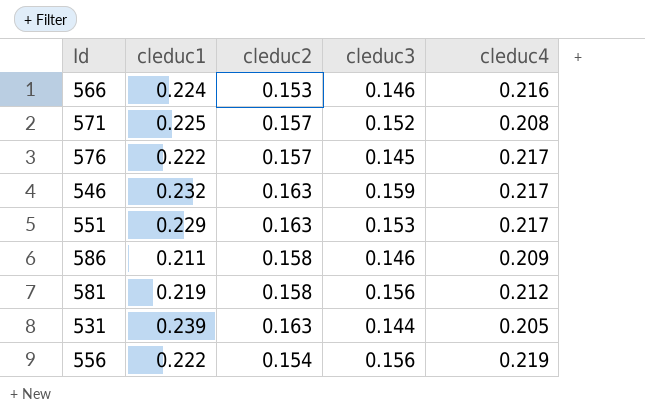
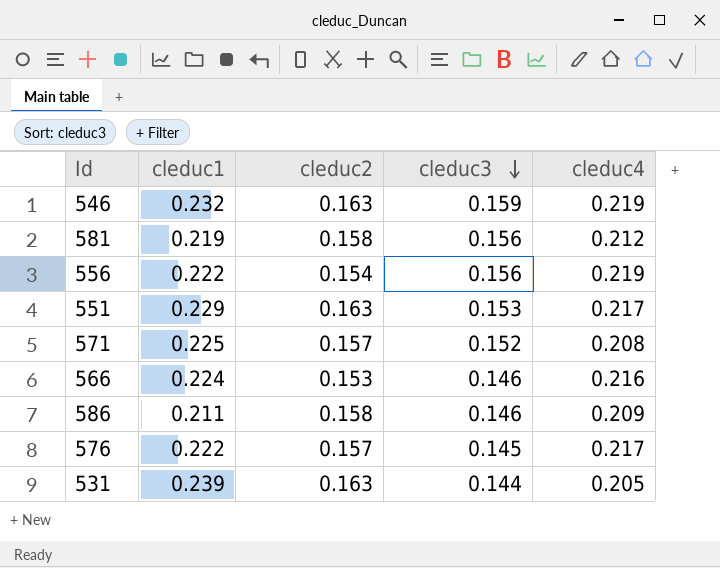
row order: none -> cleduc3 descending
546 | cleduc4: 0.217 -> 0.219

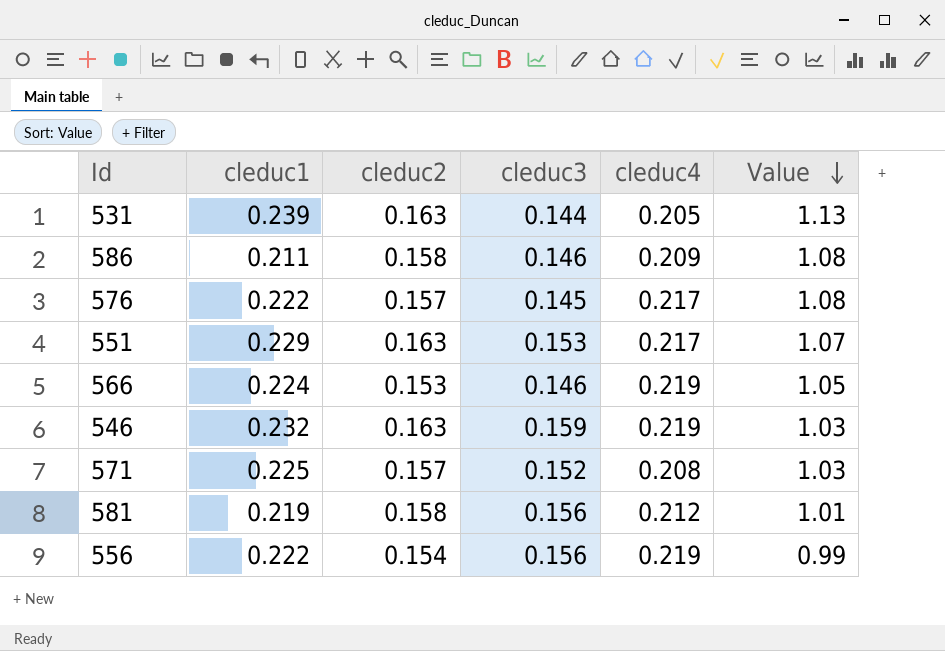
row order: cleduc3 descending -> Value descending
column Value | formula: none -> [cleduc2] / [cleduc3]
566 | cleduc4: 0.216 -> 0.219

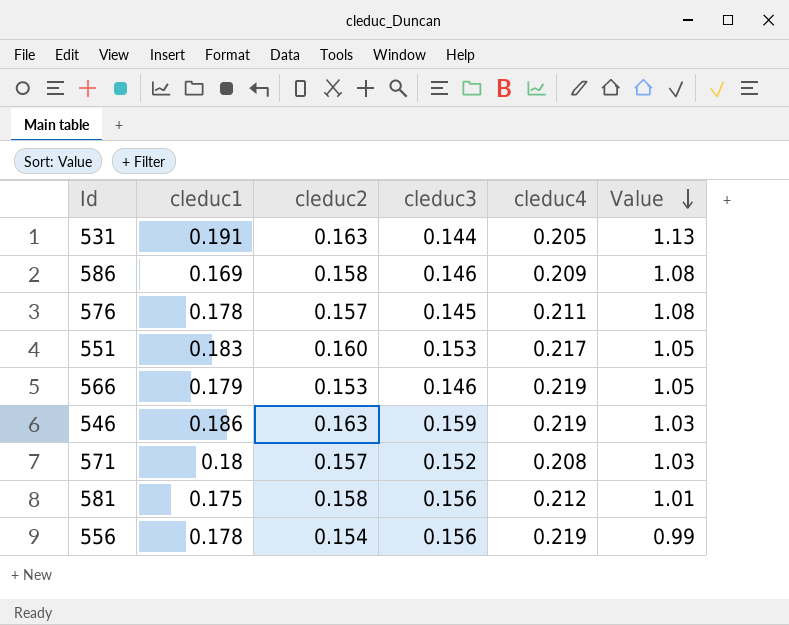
531 | cleduc1: 0.239 -> 0.191
586 | cleduc1: 0.211 -> 0.169
576 | cleduc1: 0.222 -> 0.178
576 | cleduc4: 0.217 -> 0.211
551 | cleduc1: 0.229 -> 0.183
551 | cleduc2: 0.163 -> 0.160
551 | Value: 1.07 -> 1.05
566 | cleduc1: 0.224 -> 0.179
546 | cleduc1: 0.232 -> 0.186
571 | cleduc1: 0.225 -> 0.18
581 | cleduc1: 0.219 -> 0.175
556 | cleduc1: 0.222 -> 0.178

